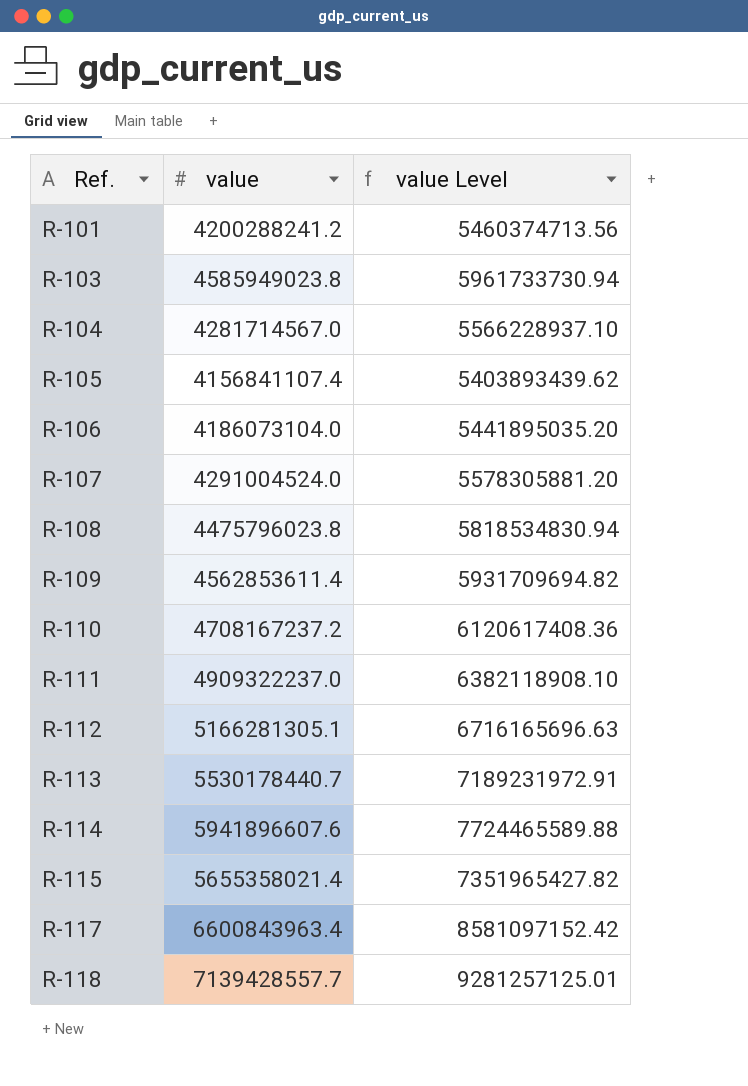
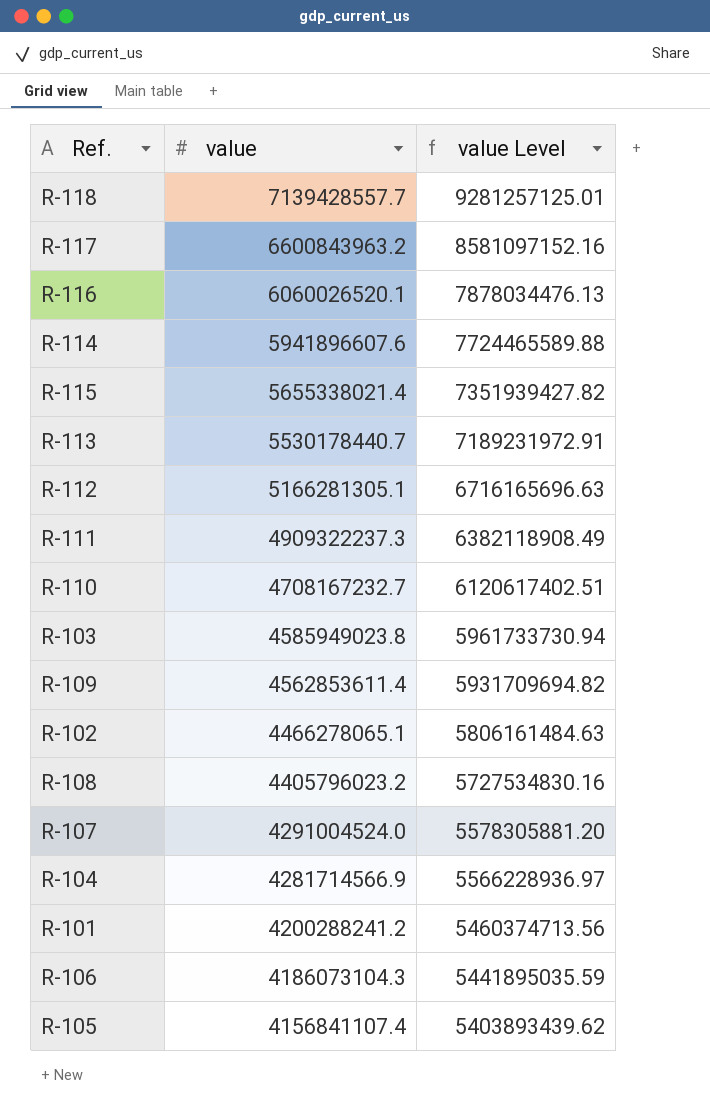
row order: Ref. ascending -> value descending
R-117 | value: 6600843963.4 -> 6600843963.2
R-117 | value Level: 8581097152.42 -> 8581097152.16
row R-116: none -> 6060026520.1 | 7878034476.13
R-115 | value: 5655358021.4 -> 5655338021.4
R-115 | value Level: 7351965427.82 -> 7351939427.82
R-111 | value: 4909322237.0 -> 4909322237.3
R-111 | value Level: 6382118908.10 -> 6382118908.49
R-110 | value: 4708167237.2 -> 4708167232.7
R-110 | value Level: 6120617408.36 -> 6120617402.51
row R-102: none -> 4466278065.1 | 5806161484.63
R-108 | value: 4475796023.8 -> 4405796023.2
R-108 | value Level: 5818534830.94 -> 5727534830.16
R-104 | value: 4281714567.0 -> 4281714566.9
R-104 | value Level: 5566228937.10 -> 5566228936.97
R-106 | value: 4186073104.0 -> 4186073104.3
R-106 | value Level: 5441895035.20 -> 5441895035.59

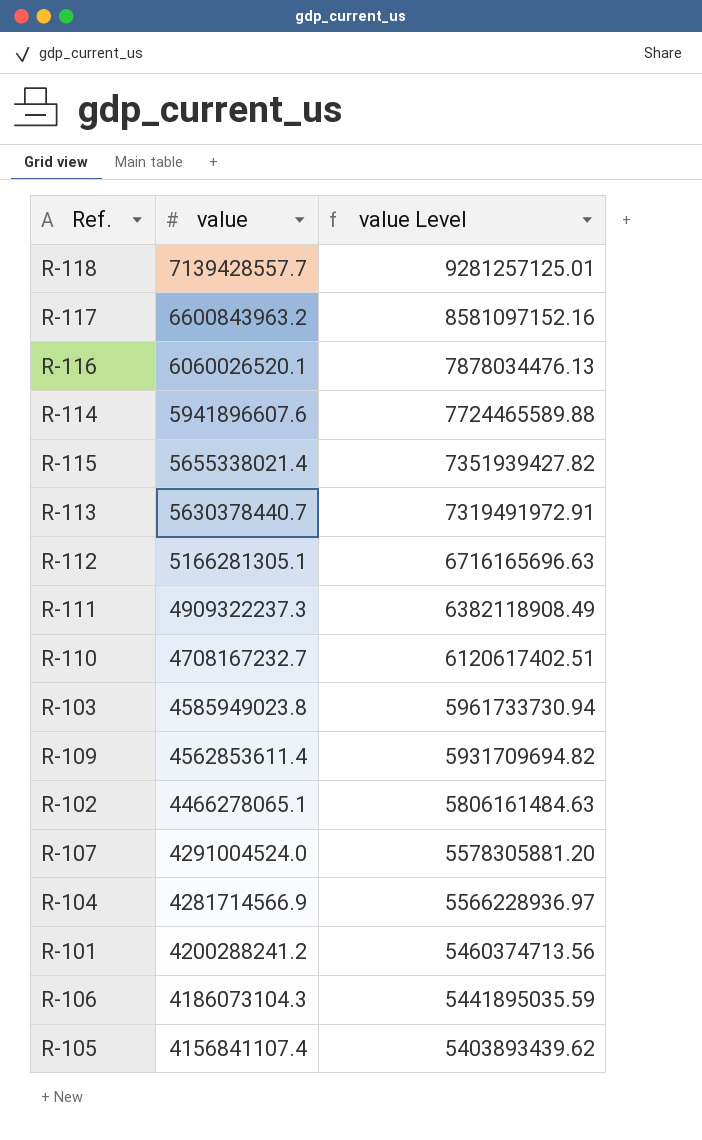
row R-108: 4405796023.2 | 5727534830.16 -> none
R-113 | value: 5530178440.7 -> 5630378440.7
R-113 | value Level: 7189231972.91 -> 7319491972.91

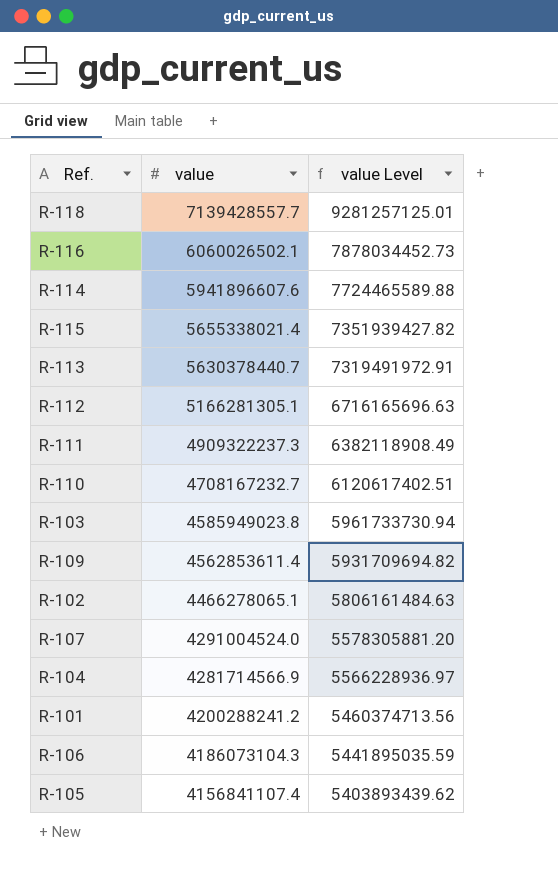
row R-117: 6600843963.2 | 8581097152.16 -> none
R-116 | value: 6060026520.1 -> 6060026502.1
R-116 | value Level: 7878034476.13 -> 7878034452.73

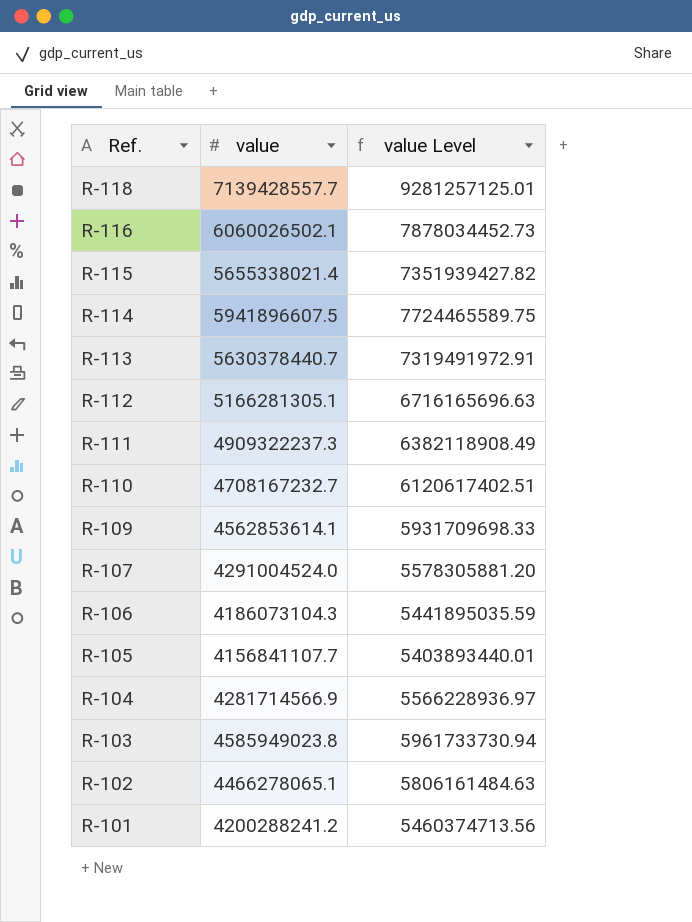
row order: value descending -> Ref. descending
R-114 | value: 5941896607.6 -> 5941896607.5
R-114 | value Level: 7724465589.88 -> 7724465589.75
R-109 | value: 4562853611.4 -> 4562853614.1
R-109 | value Level: 5931709694.82 -> 5931709698.33
R-105 | value: 4156841107.4 -> 4156841107.7
R-105 | value Level: 5403893439.62 -> 5403893440.01

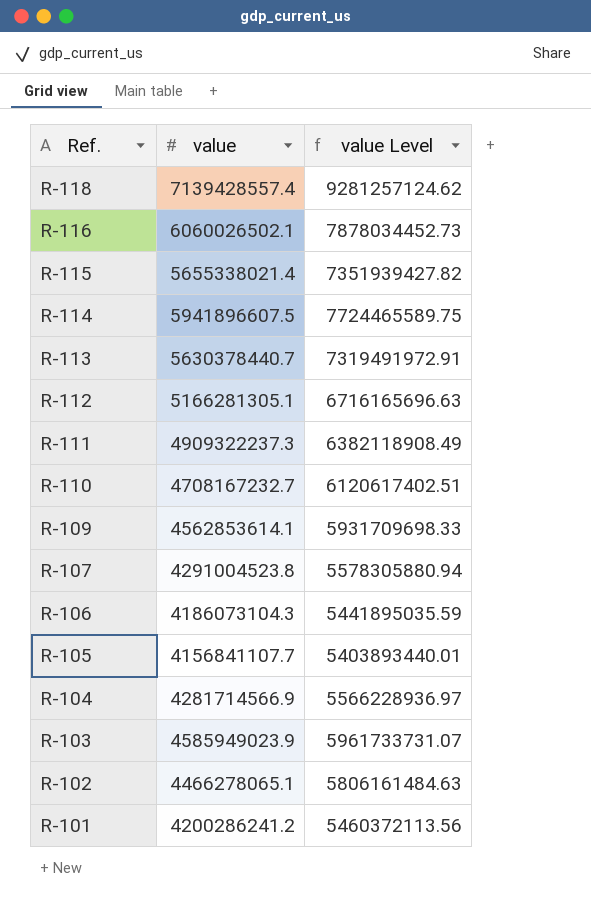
R-118 | value: 7139428557.7 -> 7139428557.4
R-118 | value Level: 9281257125.01 -> 9281257124.62
R-107 | value: 4291004524.0 -> 4291004523.8
R-107 | value Level: 5578305881.20 -> 5578305880.94
R-103 | value: 4585949023.8 -> 4585949023.9
R-103 | value Level: 5961733730.94 -> 5961733731.07
R-101 | value: 4200288241.2 -> 4200286241.2
R-101 | value Level: 5460374713.56 -> 5460372113.56

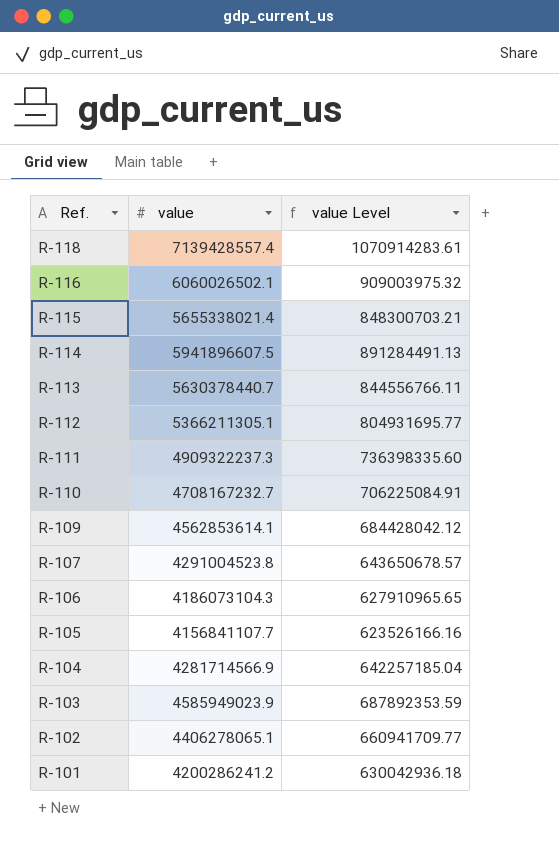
column value Level | formula: [value] * 1.3 -> [value] * 0.15
R-112 | value: 5166281305.1 -> 5366211305.1
R-102 | value: 4466278065.1 -> 4406278065.1

